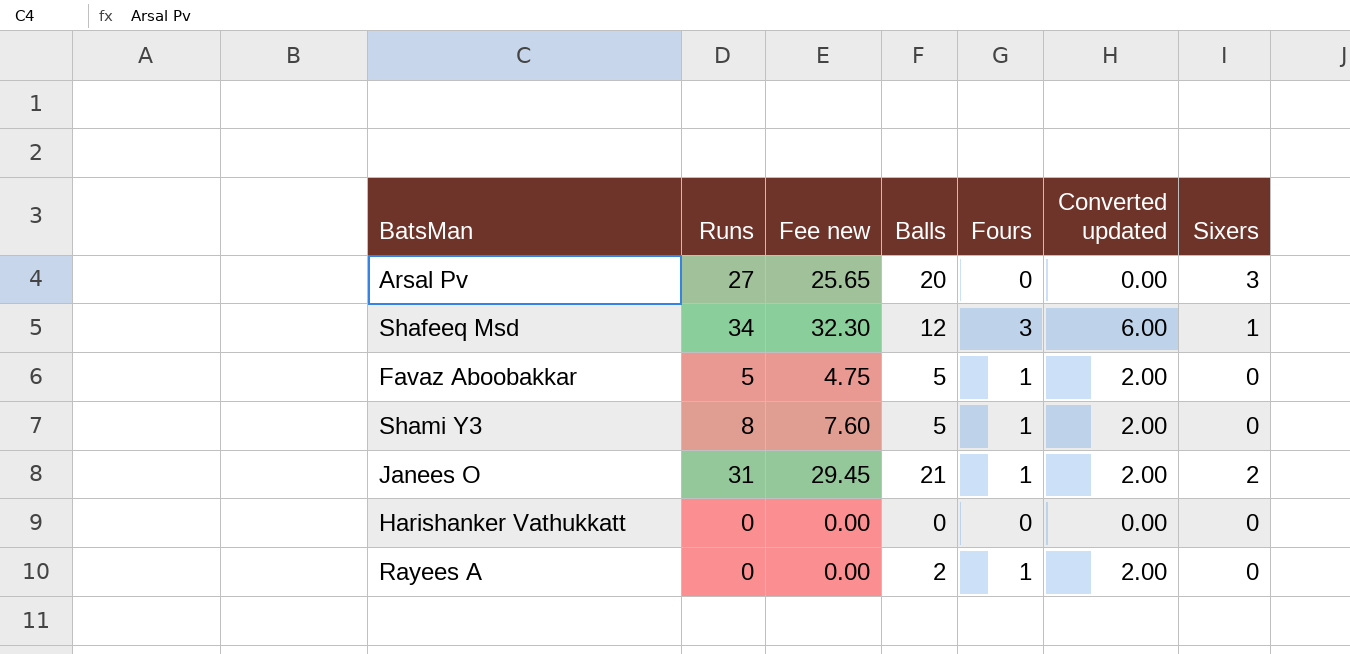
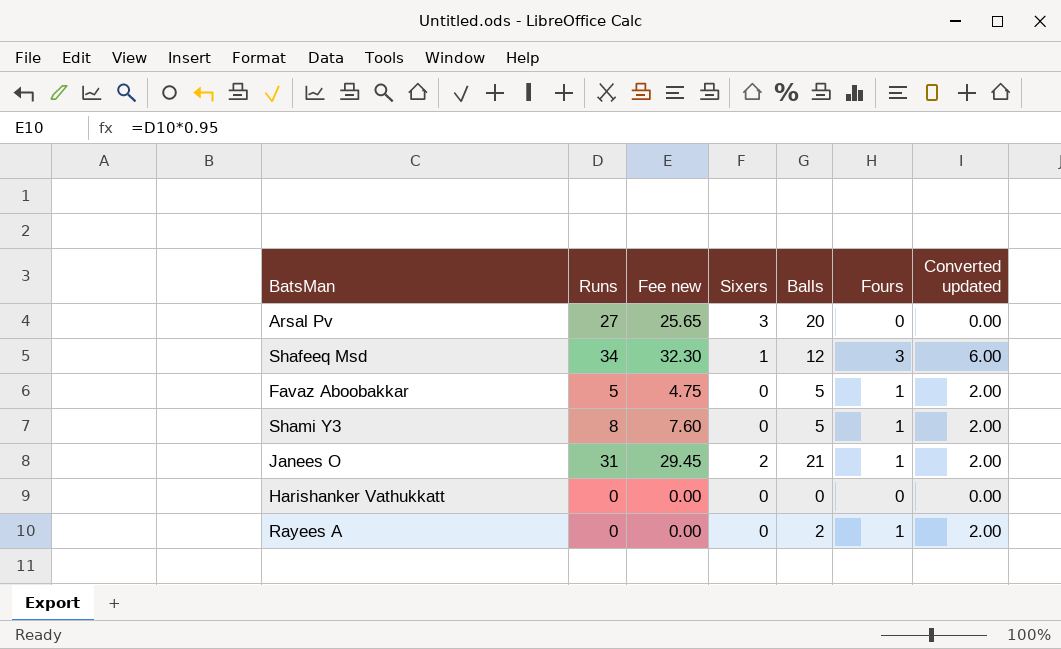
column Sixers | position: 7 -> 4

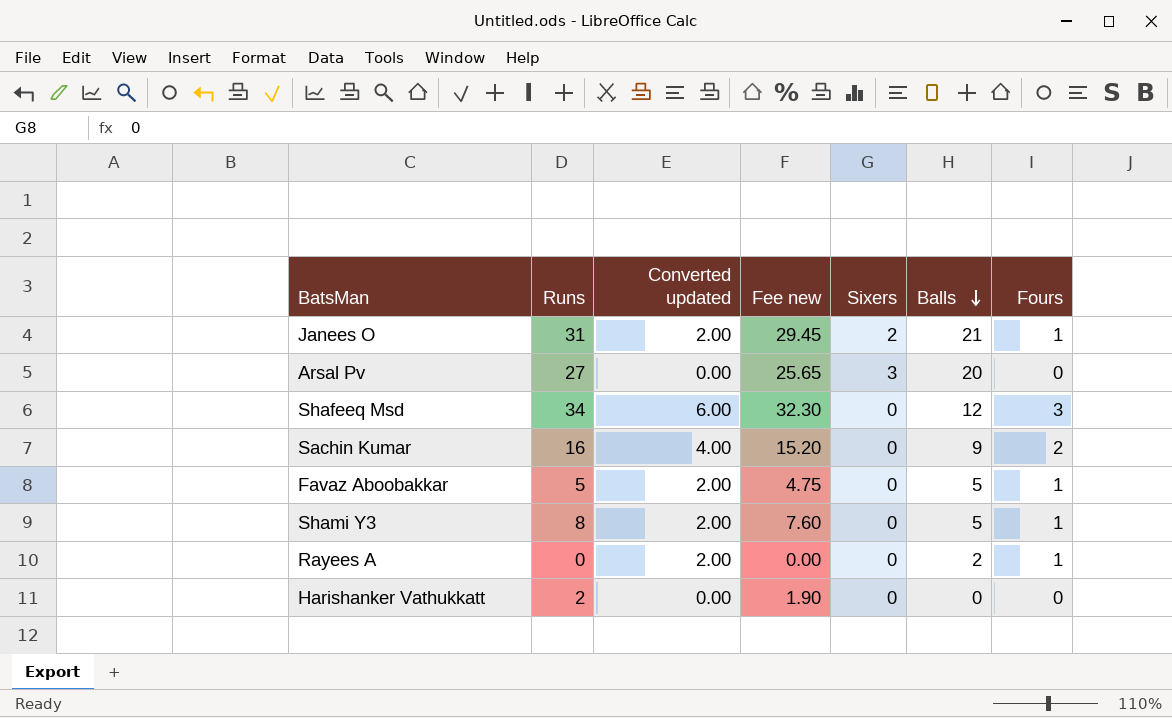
row order: none -> Balls descending
column Converted updated | position: 7 -> 3
Shafeeq Msd | Sixers: 1 -> 0
row Sachin Kumar: none -> 16 | 4.00 | 15.20 | 0 | 9 | 2
Harishanker Vathukkatt | Runs: 0 -> 2
Harishanker Vathukkatt | Fee new: 0.00 -> 1.90

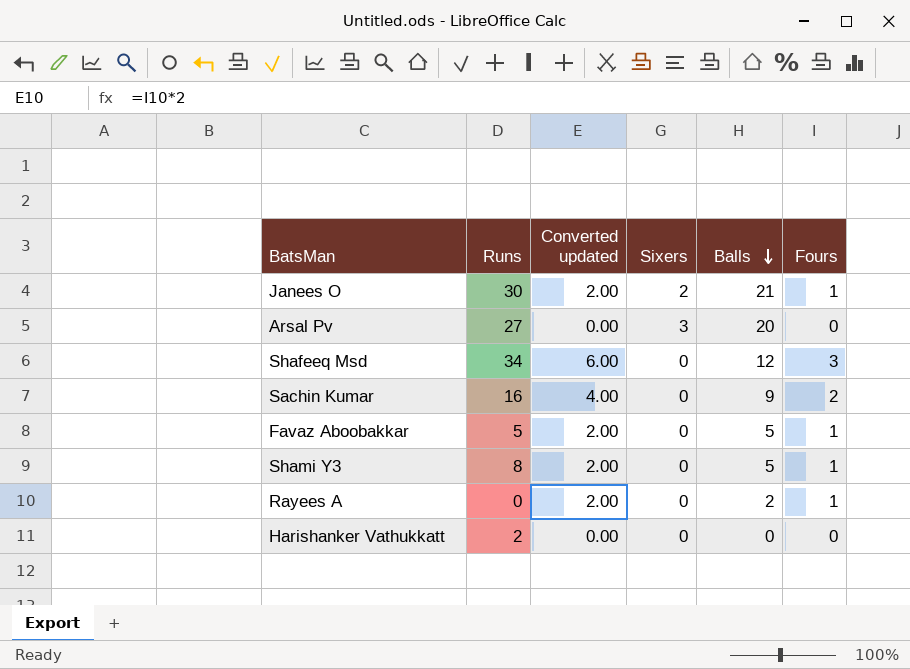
column Fee new | formula: [Runs] * 0.95 -> none
Janees O | Runs: 31 -> 30

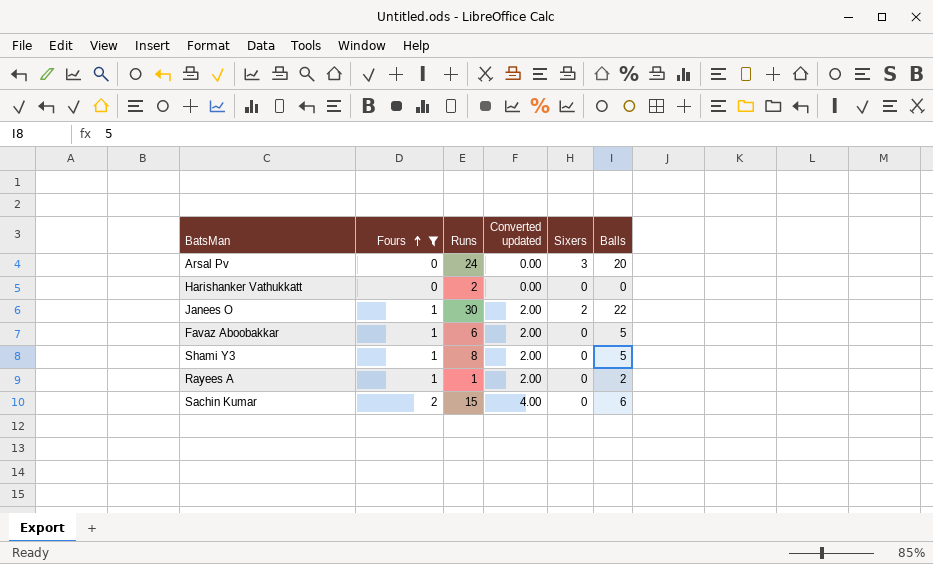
filter: none -> Fours != 3
row order: Balls descending -> Fours ascending
column Fours | position: 6 -> 2
Arsal Pv | Runs: 27 -> 24
Janees O | Balls: 21 -> 22
Favaz Aboobakkar | Runs: 5 -> 6
Rayees A | Runs: 0 -> 1
Sachin Kumar | Runs: 16 -> 15
Sachin Kumar | Balls: 9 -> 6

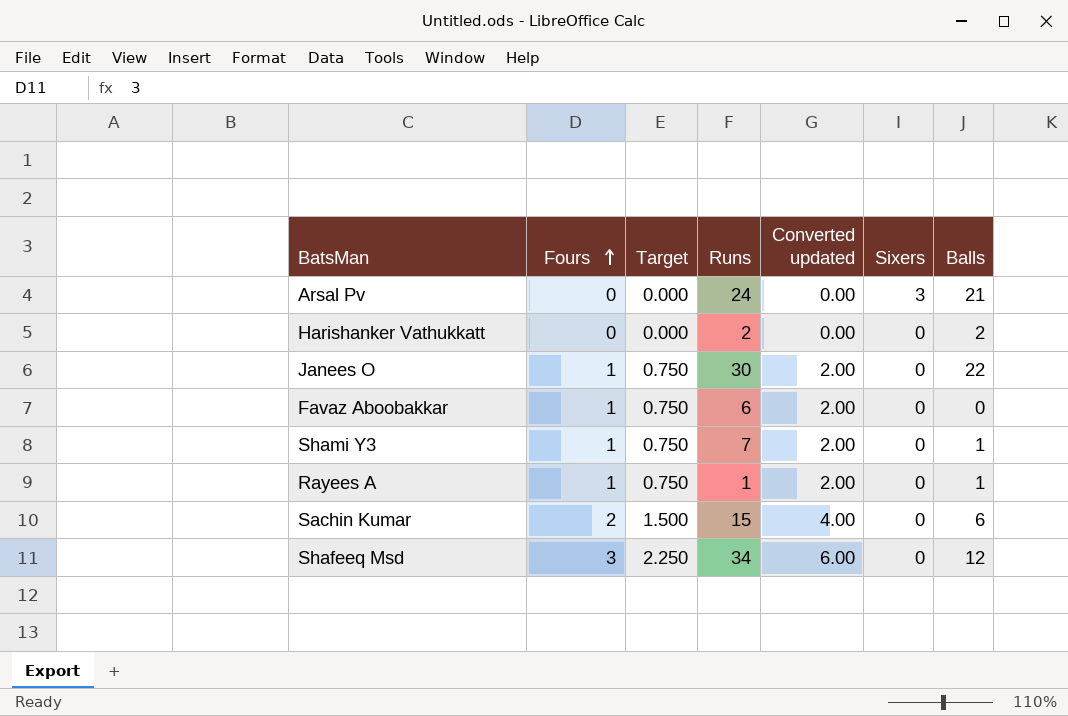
filter: Fours != 3 -> none
column Target | formula: none -> [Fours] * 0.75
Arsal Pv | Balls: 20 -> 21
Harishanker Vathukkatt | Balls: 0 -> 2
Janees O | Sixers: 2 -> 0
Favaz Aboobakkar | Balls: 5 -> 0
Shami Y3 | Runs: 8 -> 7
Shami Y3 | Balls: 5 -> 1
Rayees A | Balls: 2 -> 1

